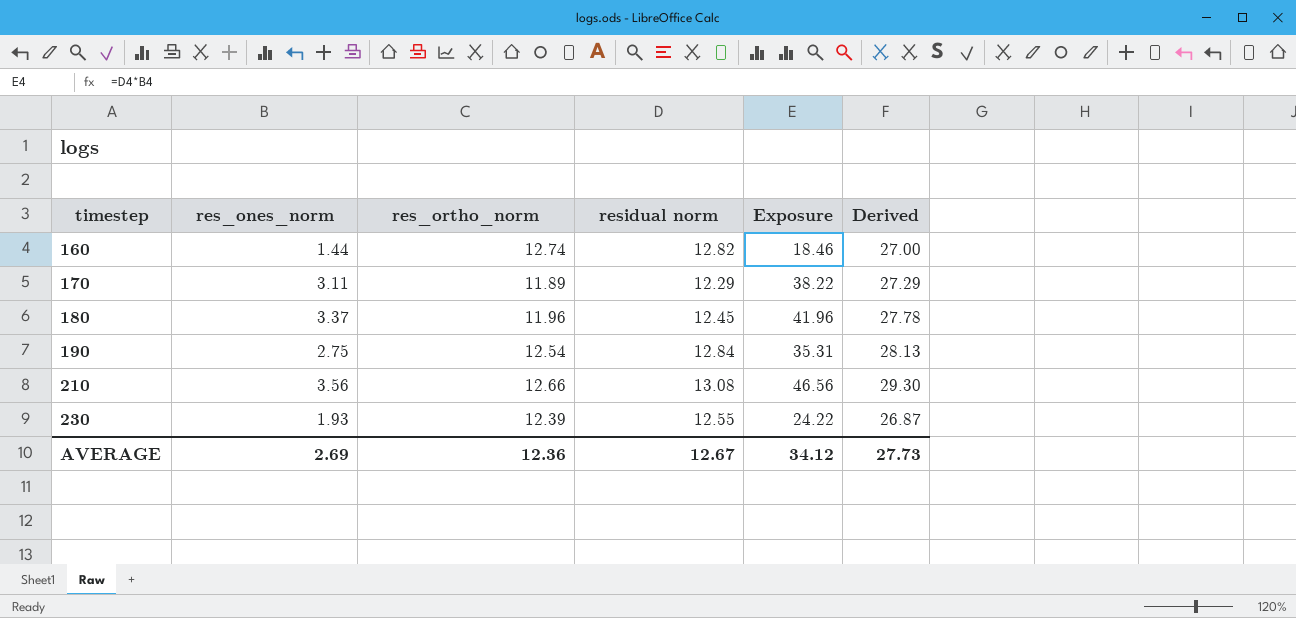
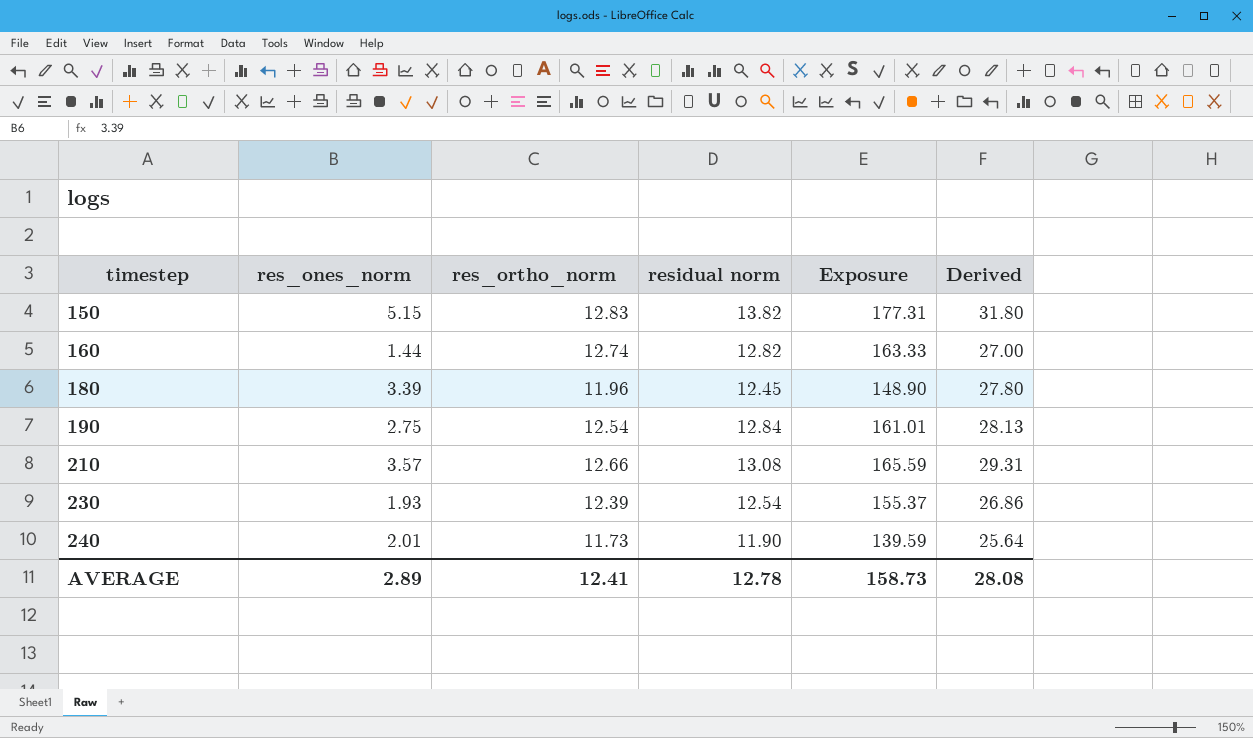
column Exposure | formula: [res_ones_norm] * [residual norm] -> [res_ortho_norm] * [residual norm]
row 170: 3.11 | 11.89 | 12.29 | 38.22 | 27.29 -> none
row 150: none -> 5.15 | 12.83 | 13.82 | 177.31 | 31.80
180 | res_ones_norm: 3.37 -> 3.39
180 | Derived: 27.78 -> 27.80
210 | res_ones_norm: 3.56 -> 3.57
210 | Derived: 29.30 -> 29.31
230 | residual norm: 12.55 -> 12.54
230 | Derived: 26.87 -> 26.86
row 240: none -> 2.01 | 11.73 | 11.90 | 139.59 | 25.64
AVERAGE | res_ones_norm: 2.69 -> 2.89
AVERAGE | res_ortho_norm: 12.36 -> 12.41
AVERAGE | residual norm: 12.67 -> 12.78
AVERAGE | Exposure: 34.12 -> 158.73
AVERAGE | Derived: 27.73 -> 28.08

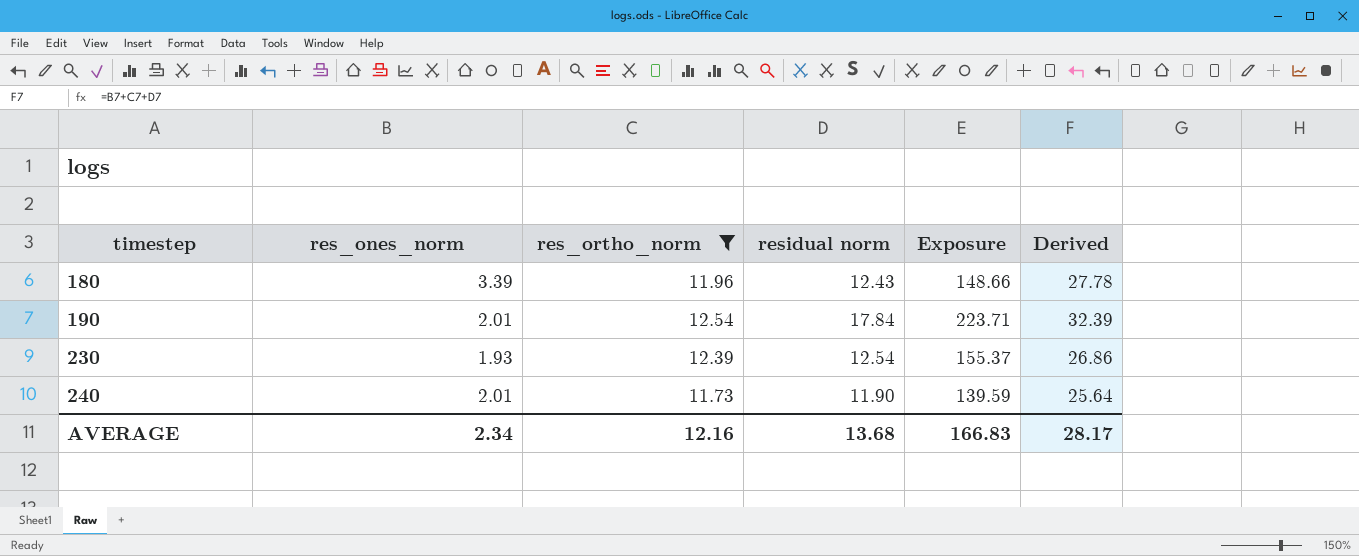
filter: none -> res_ortho_norm <= 12.54
180 | residual norm: 12.45 -> 12.43
180 | Exposure: 148.90 -> 148.66
180 | Derived: 27.80 -> 27.78
190 | res_ones_norm: 2.75 -> 2.01
190 | residual norm: 12.84 -> 17.84
190 | Exposure: 161.01 -> 223.71
190 | Derived: 28.13 -> 32.39
AVERAGE | res_ones_norm: 2.89 -> 2.34
AVERAGE | res_ortho_norm: 12.41 -> 12.16
AVERAGE | residual norm: 12.78 -> 13.68
AVERAGE | Exposure: 158.73 -> 166.83
AVERAGE | Derived: 28.08 -> 28.17

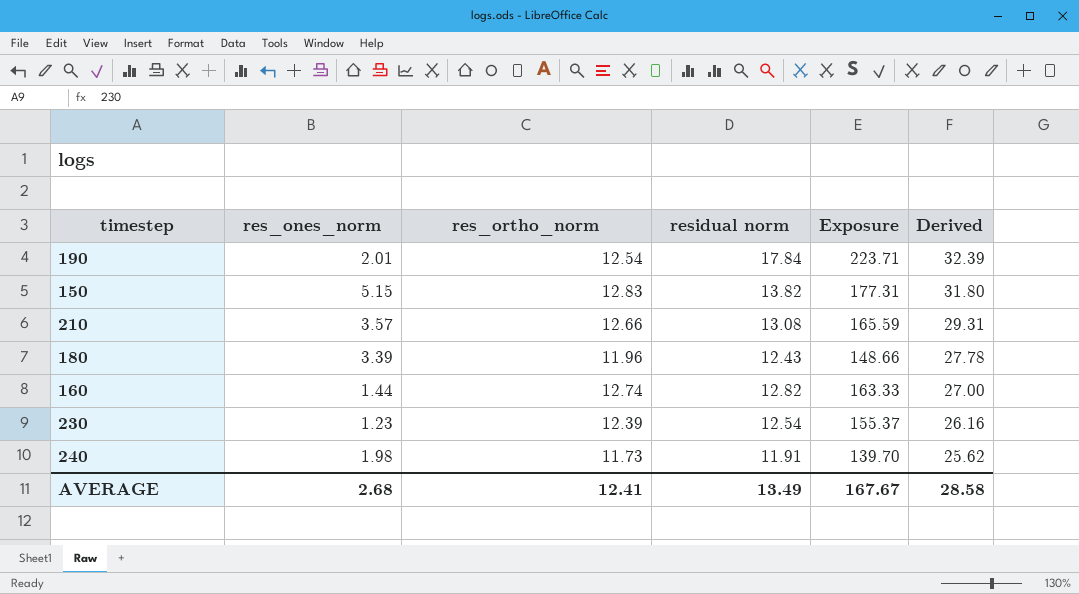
filter: res_ortho_norm <= 12.54 -> none
row order: timestep ascending -> Derived descending
230 | res_ones_norm: 1.93 -> 1.23
230 | Derived: 26.86 -> 26.16
240 | res_ones_norm: 2.01 -> 1.98
240 | residual norm: 11.90 -> 11.91
240 | Exposure: 139.59 -> 139.70
240 | Derived: 25.64 -> 25.62
AVERAGE | res_ones_norm: 2.34 -> 2.68
AVERAGE | res_ortho_norm: 12.16 -> 12.41
AVERAGE | residual norm: 13.68 -> 13.49
AVERAGE | Exposure: 166.83 -> 167.67
AVERAGE | Derived: 28.17 -> 28.58

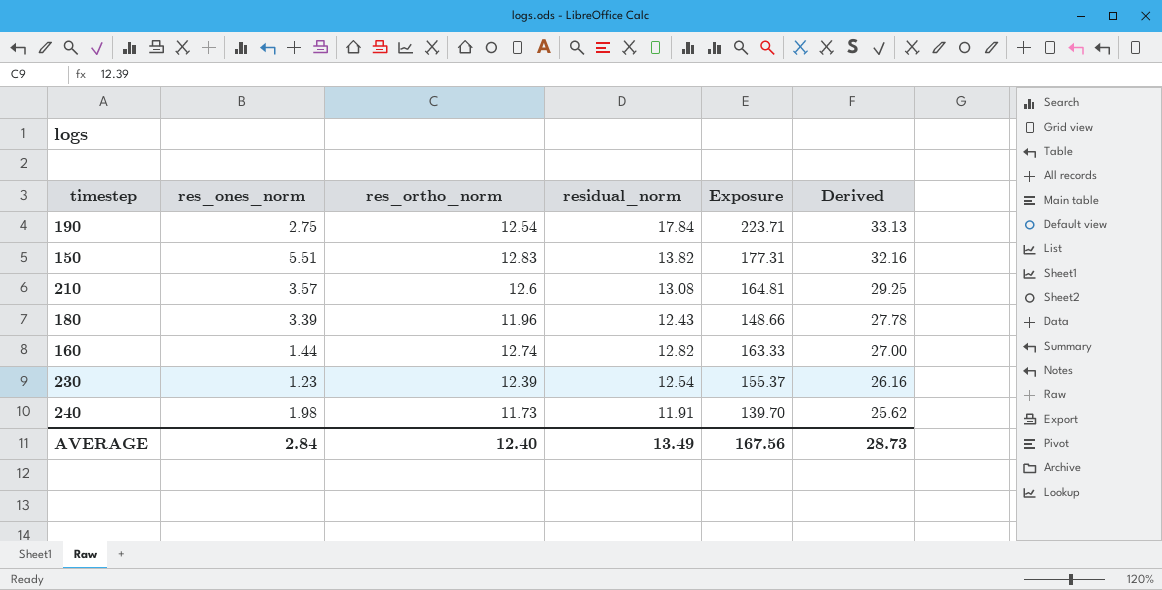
column name: residual norm -> residual_norm
190 | res_ones_norm: 2.01 -> 2.75
190 | Derived: 32.39 -> 33.13
150 | res_ones_norm: 5.15 -> 5.51
150 | Derived: 31.80 -> 32.16
210 | res_ortho_norm: 12.66 -> 12.6
210 | Exposure: 165.59 -> 164.81
210 | Derived: 29.31 -> 29.25
AVERAGE | res_ones_norm: 2.68 -> 2.84
AVERAGE | res_ortho_norm: 12.41 -> 12.40
AVERAGE | Exposure: 167.67 -> 167.56
AVERAGE | Derived: 28.58 -> 28.73

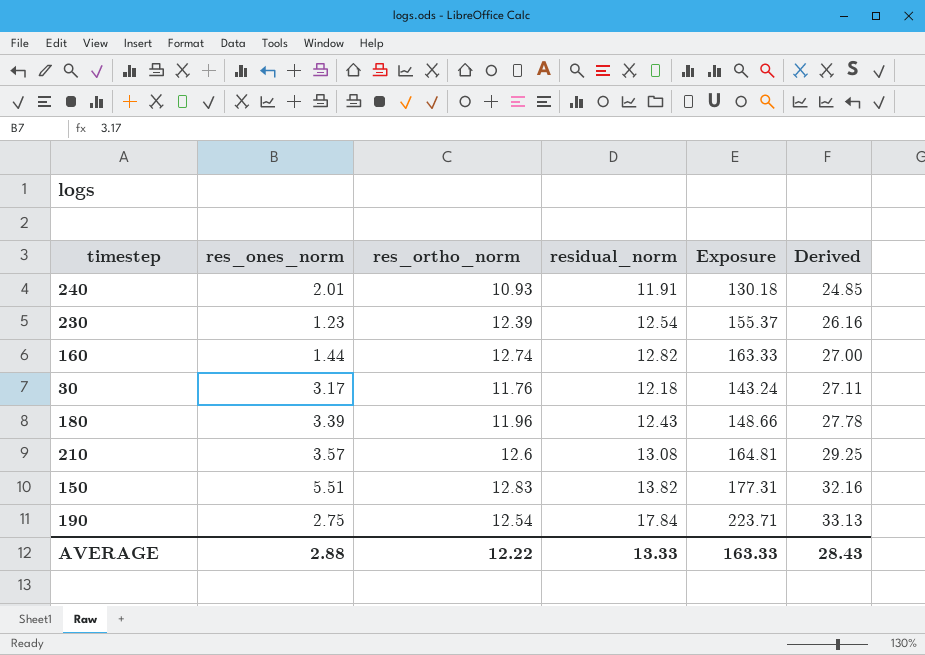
row order: Derived descending -> Derived ascending
240 | res_ones_norm: 1.98 -> 2.01
240 | res_ortho_norm: 11.73 -> 10.93
240 | Exposure: 139.70 -> 130.18
240 | Derived: 25.62 -> 24.85
row 30: none -> 3.17 | 11.76 | 12.18 | 143.24 | 27.11
AVERAGE | res_ones_norm: 2.84 -> 2.88
AVERAGE | res_ortho_norm: 12.40 -> 12.22
AVERAGE | residual_norm: 13.49 -> 13.33
AVERAGE | Exposure: 167.56 -> 163.33
AVERAGE | Derived: 28.73 -> 28.43

